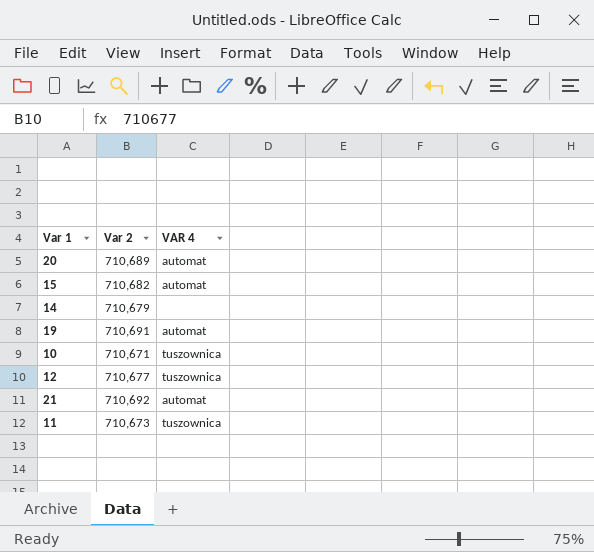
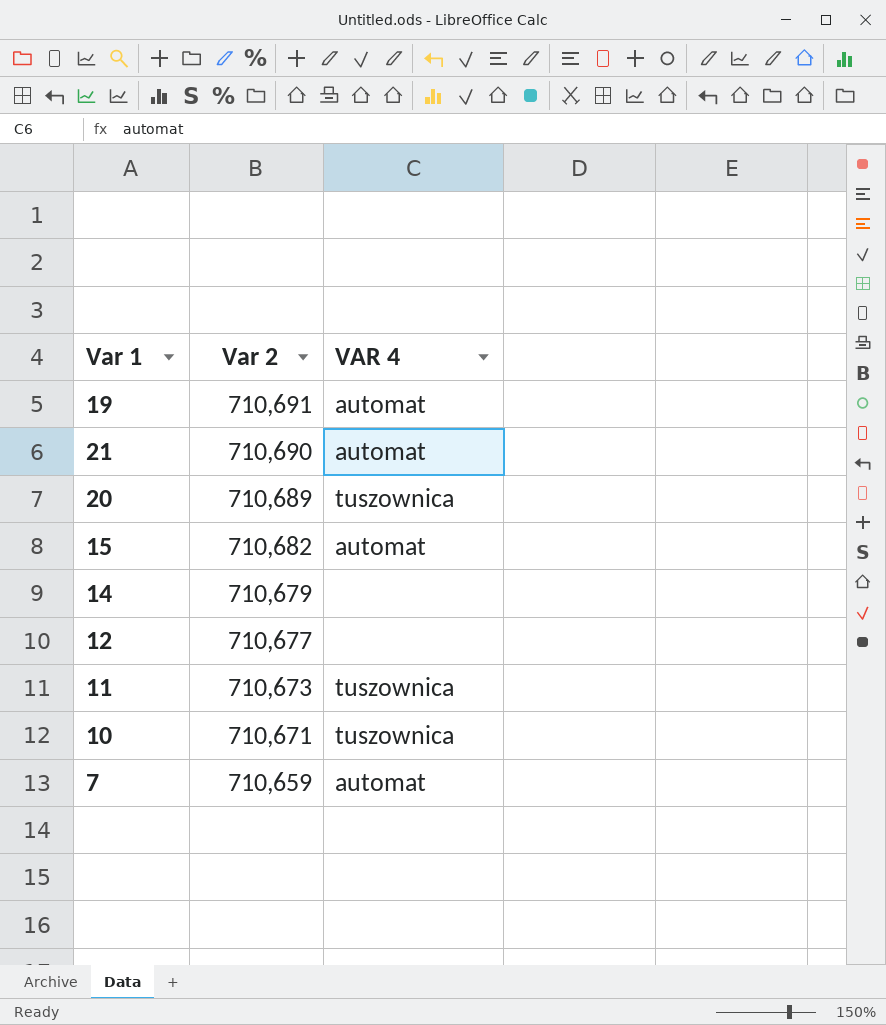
row order: none -> Var 2 descending
21 | Var 2: 710,692 -> 710,690
20 | VAR 4: automat -> tuszownica
12 | VAR 4: tuszownica -> none
row 7: none -> 710,659 | automat

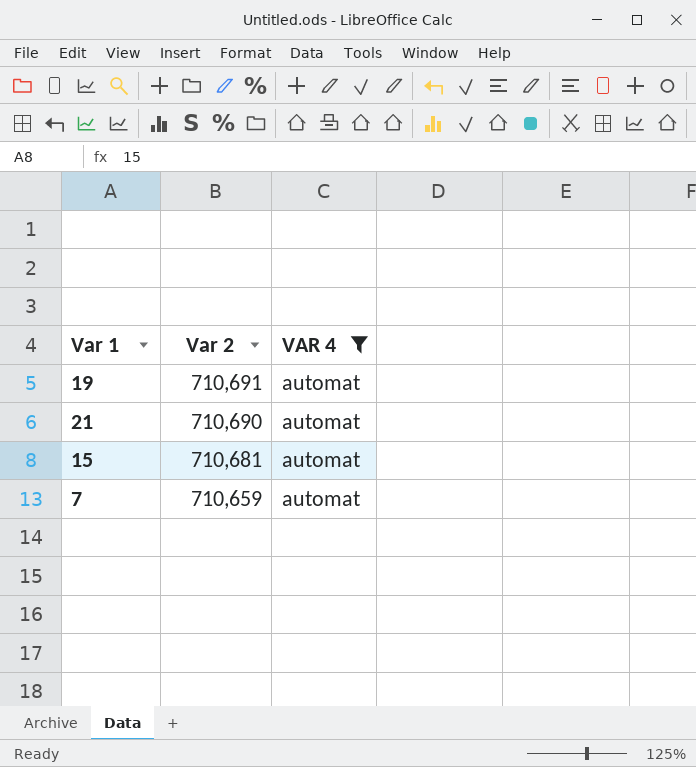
filter: none -> VAR 4 = automat
15 | Var 2: 710,682 -> 710,681

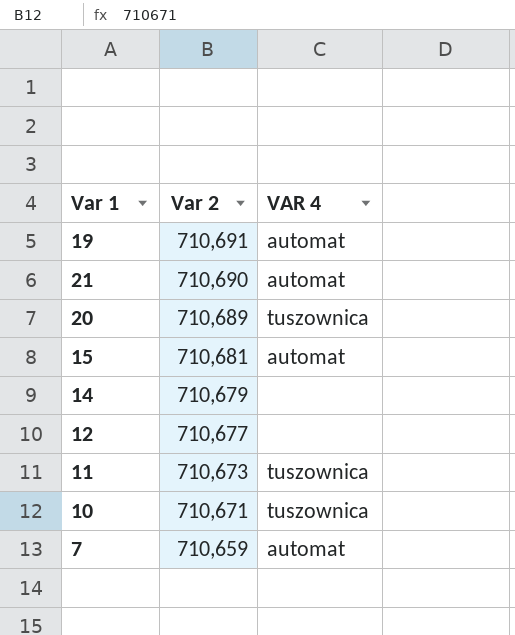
filter: VAR 4 = automat -> none

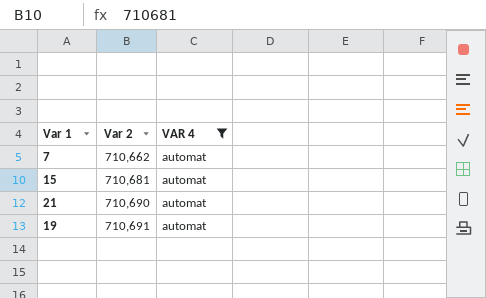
filter: none -> VAR 4 = automat
row order: Var 2 descending -> Var 2 ascending
7 | Var 2: 710,659 -> 710,662

